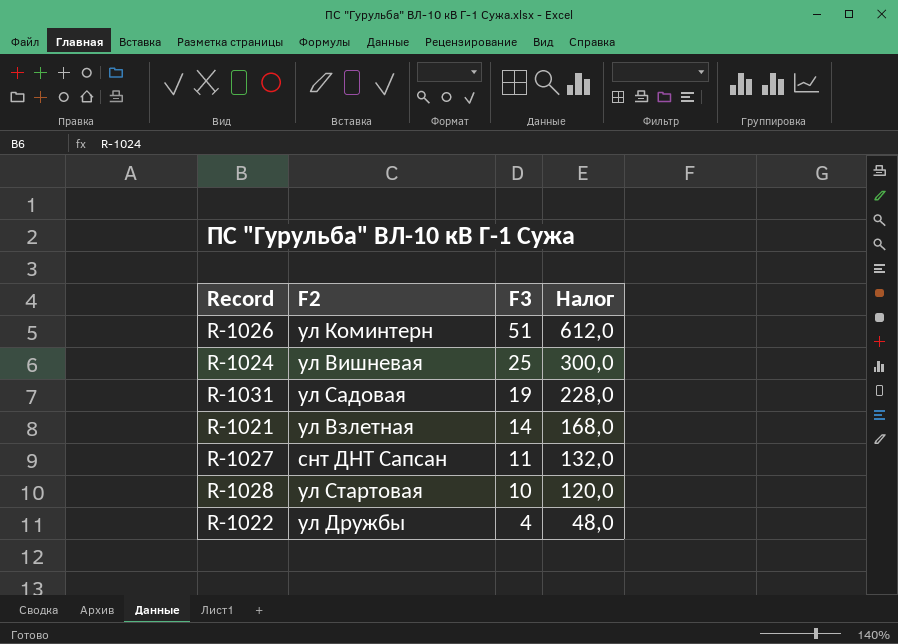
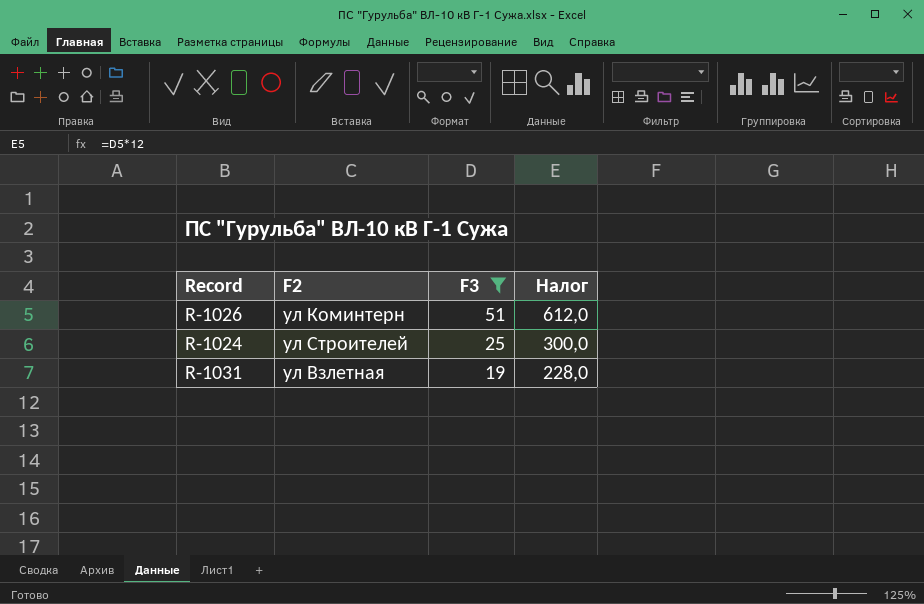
filter: none -> F3 >= 19
R-1024 | F2: ул Вишневая -> ул Строителей
R-1031 | F2: ул Садовая -> ул Взлетная

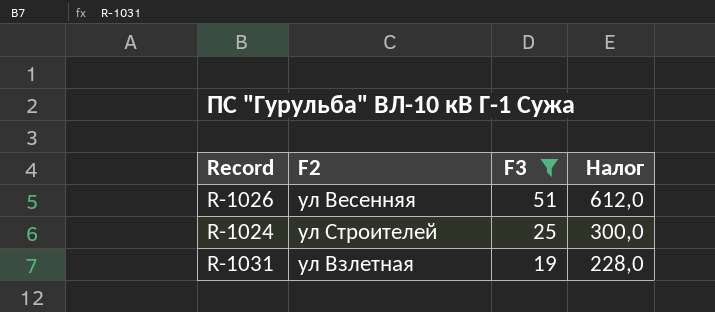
R-1026 | F2: ул Коминтерн -> ул Весенняя

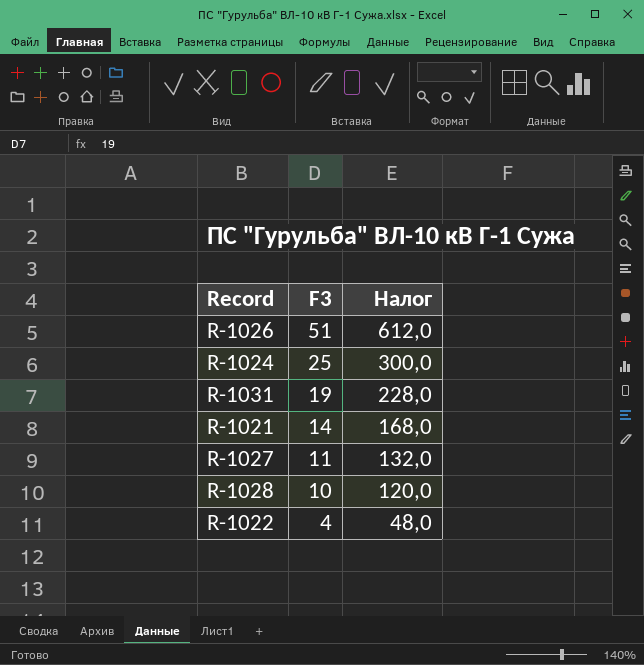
filter: F3 >= 19 -> none
column F2 | position: 2 -> none

